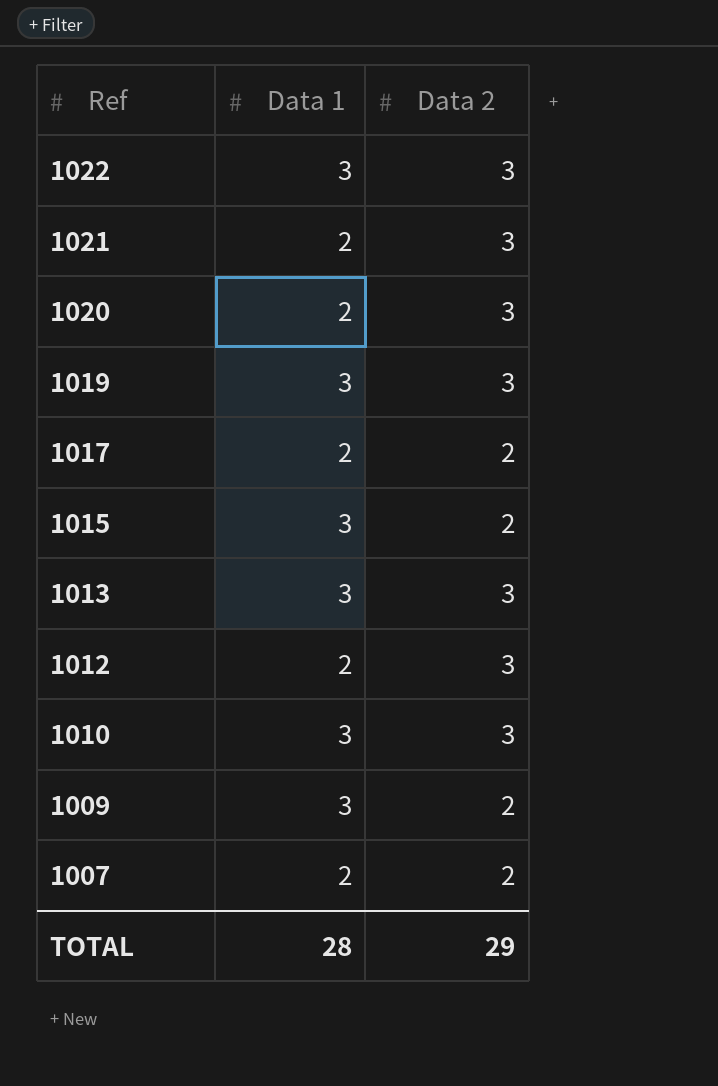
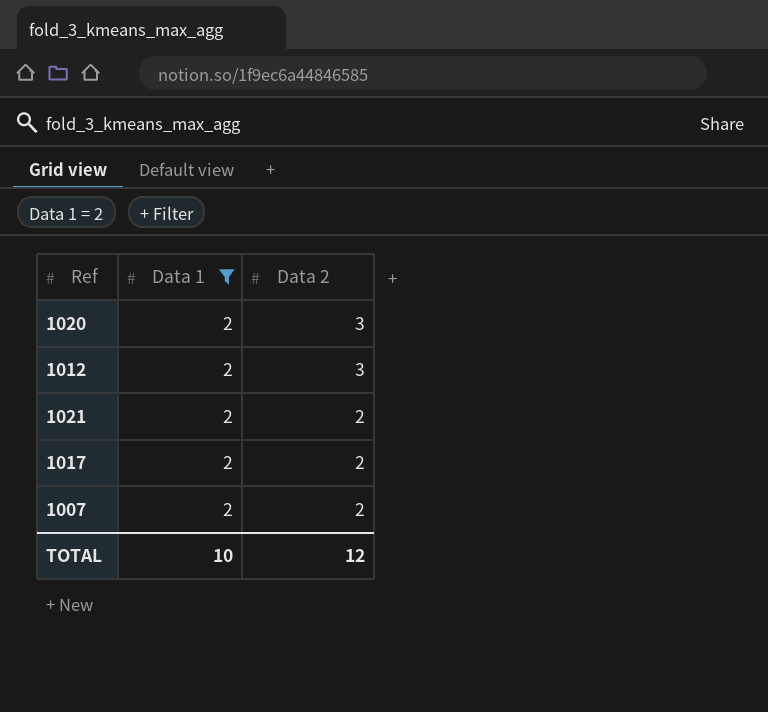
filter: none -> Data 1 = 2
row order: Ref descending -> Data 2 descending
1021 | Data 2: 3 -> 2
TOTAL | Data 1: 28 -> 10
TOTAL | Data 2: 29 -> 12

